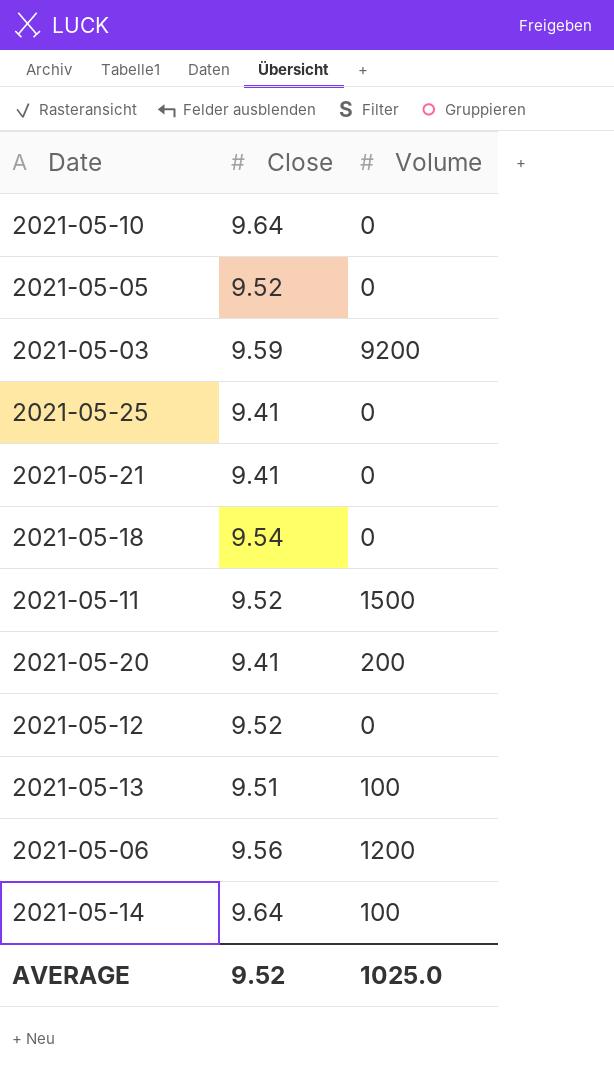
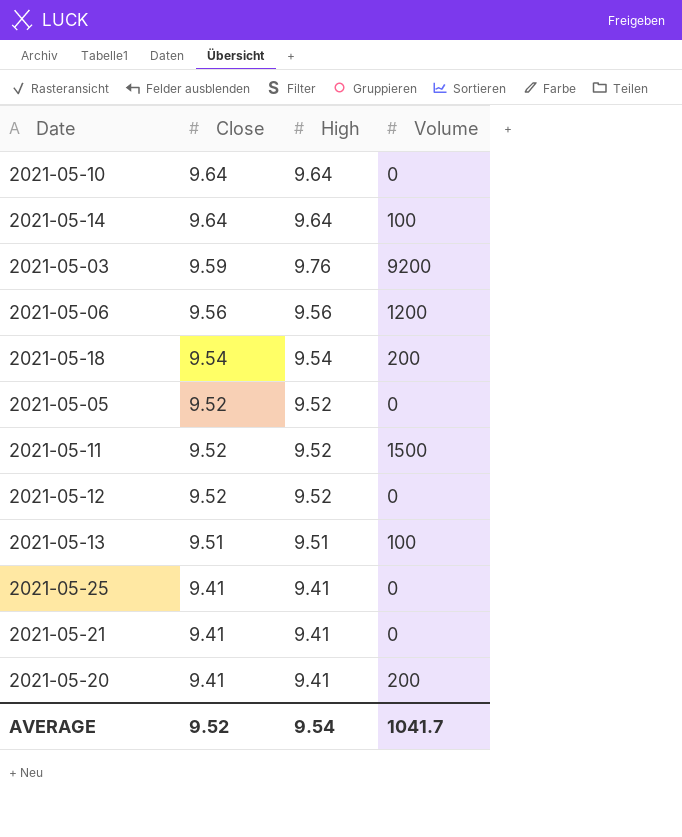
row order: none -> Close descending
column High | position: none -> 3
2021-05-18 | Volume: 0 -> 200
AVERAGE | Volume: 1025.0 -> 1041.7

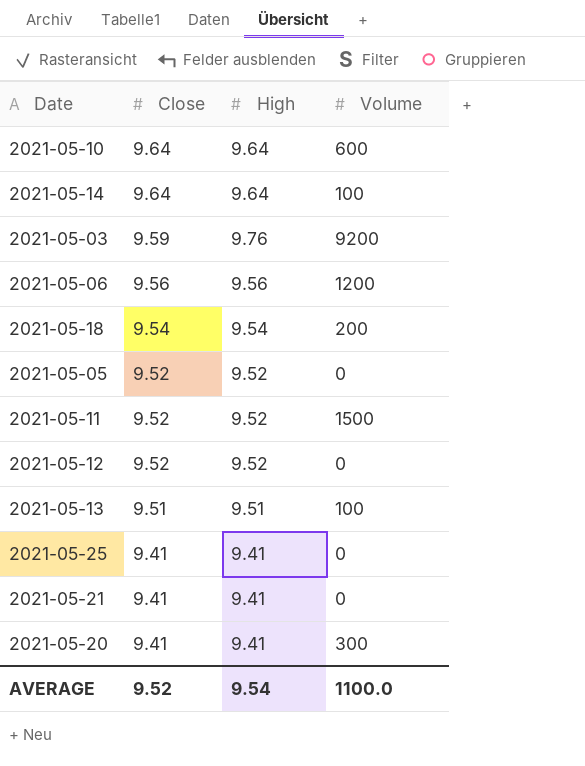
2021-05-10 | Volume: 0 -> 600
2021-05-20 | Volume: 200 -> 300
AVERAGE | Volume: 1041.7 -> 1100.0

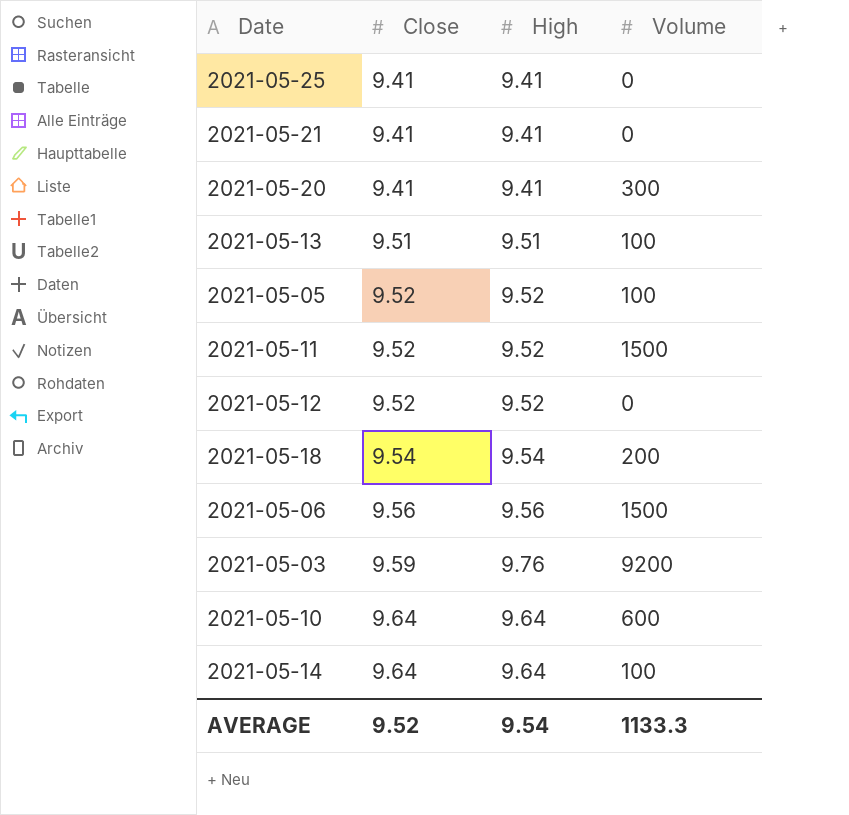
row order: Close descending -> Close ascending
2021-05-05 | Volume: 0 -> 100
2021-05-06 | Volume: 1200 -> 1500
AVERAGE | Volume: 1100.0 -> 1133.3

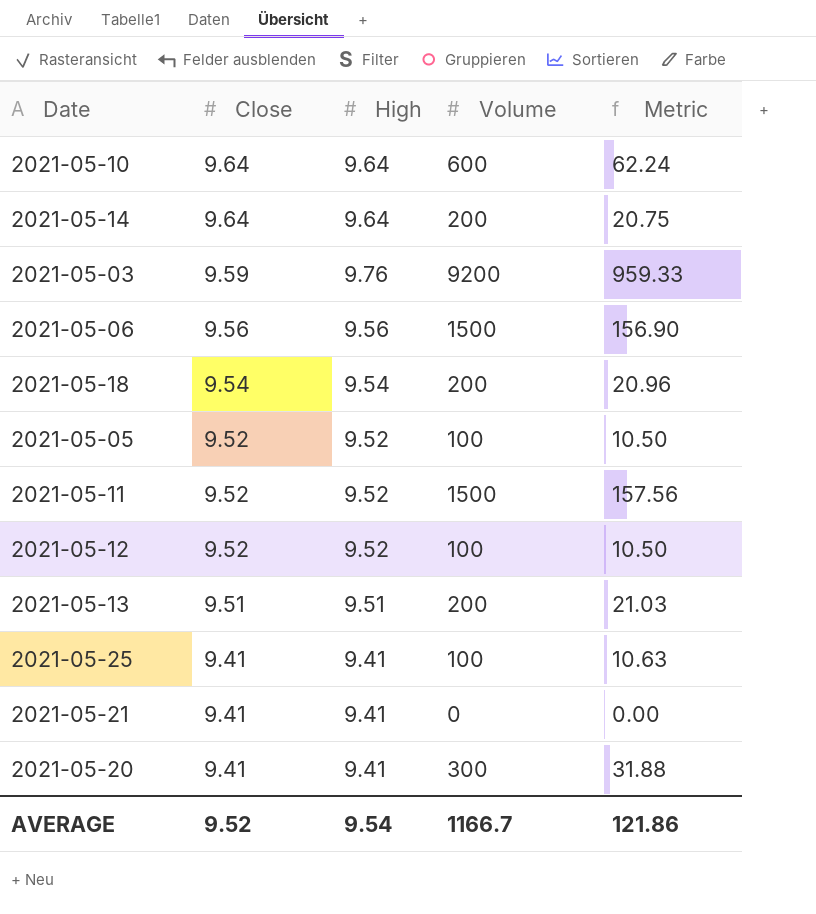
row order: Close ascending -> Close descending
column Metric | formula: none -> [Volume] / [Close]
2021-05-14 | Volume: 100 -> 200
2021-05-12 | Volume: 0 -> 100
2021-05-13 | Volume: 100 -> 200
2021-05-25 | Volume: 0 -> 100
AVERAGE | Volume: 1133.3 -> 1166.7

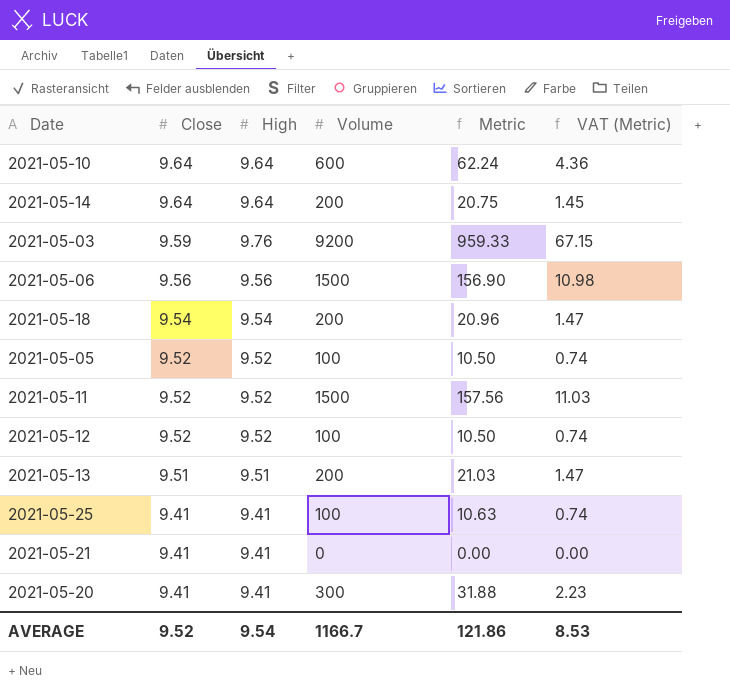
column VAT (Metric) | formula: none -> [Metric] * 0.07

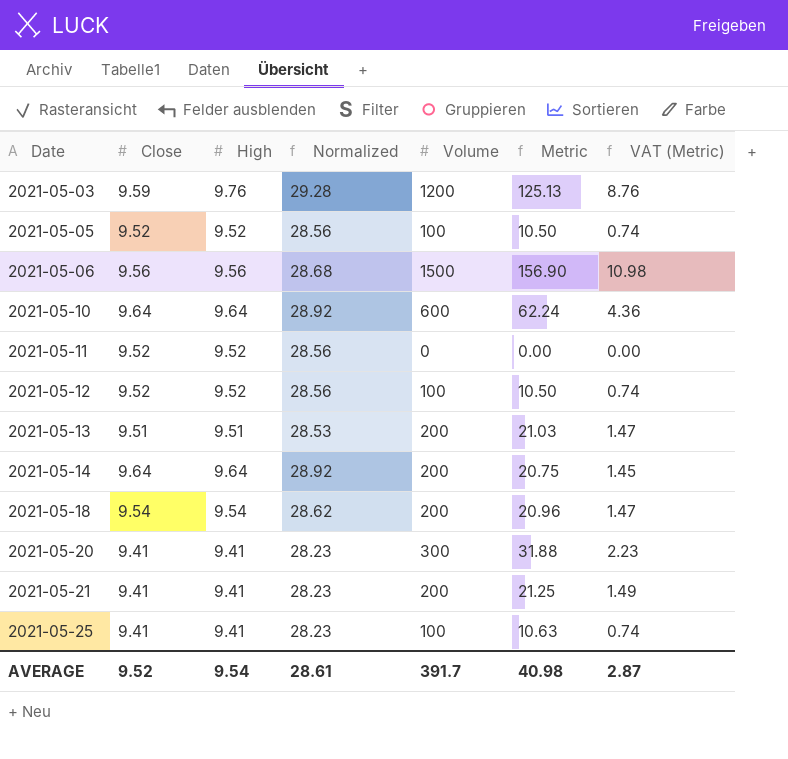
row order: Close descending -> Date ascending
column Normalized | formula: none -> [High] * 3
2021-05-03 | Volume: 9200 -> 1200
2021-05-03 | Metric: 959.33 -> 125.13
2021-05-03 | VAT (Metric): 67.15 -> 8.76
2021-05-11 | Volume: 1500 -> 0
2021-05-11 | Metric: 157.56 -> 0.00
2021-05-11 | VAT (Metric): 11.03 -> 0.00
2021-05-21 | Volume: 0 -> 200
2021-05-21 | Metric: 0.00 -> 21.25
2021-05-21 | VAT (Metric): 0.00 -> 1.49
AVERAGE | Volume: 1166.7 -> 391.7
AVERAGE | Metric: 121.86 -> 40.98
AVERAGE | VAT (Metric): 8.53 -> 2.87

